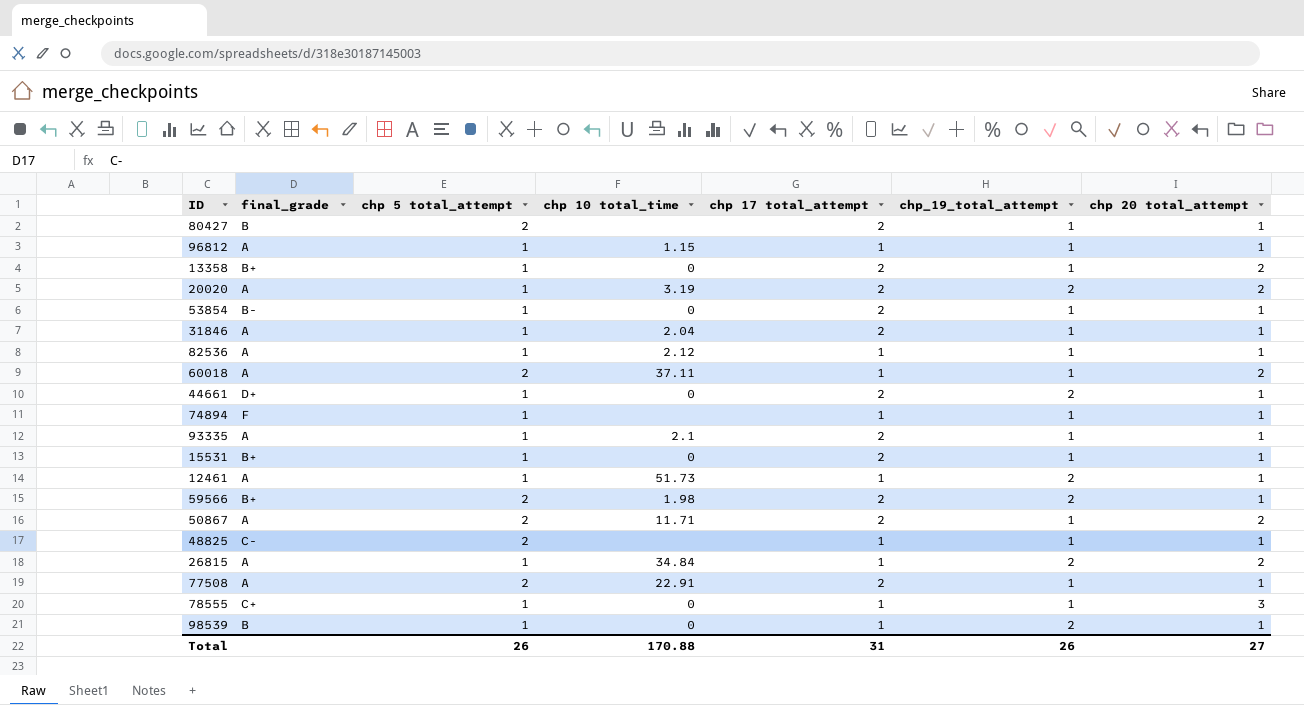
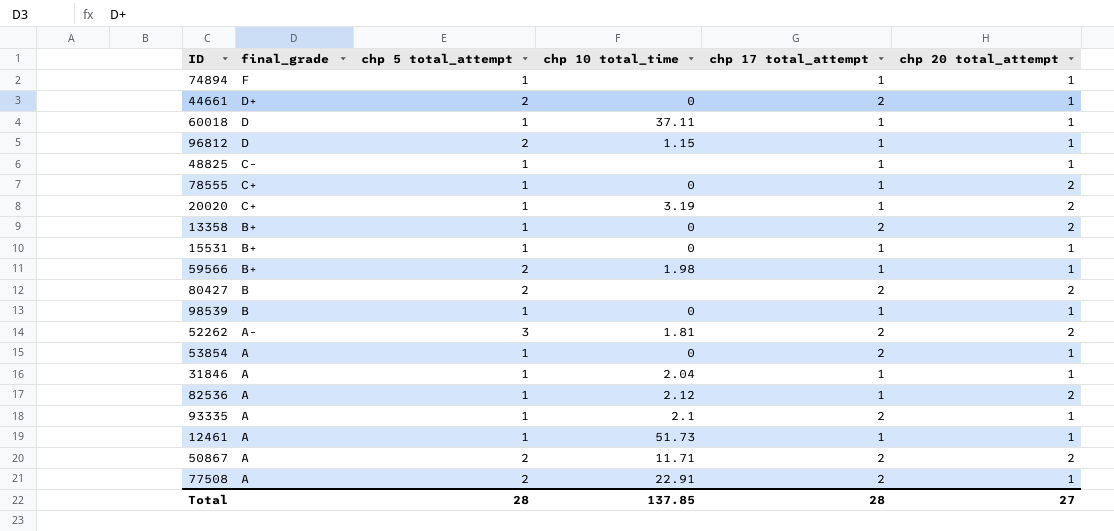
row order: none -> final_grade descending
column chp_19_total_attempt | position: 6 -> none
row 26815: A | 1 | 34.84 | 1 | 2 | 2 -> none
44661 | chp 5 total_attempt: 1 -> 2
60018 | final_grade: A -> D
60018 | chp 5 total_attempt: 2 -> 1
60018 | chp 20 total_attempt: 2 -> 1
96812 | final_grade: A -> D
96812 | chp 5 total_attempt: 1 -> 2
48825 | chp 5 total_attempt: 2 -> 1
78555 | chp 20 total_attempt: 3 -> 2
20020 | final_grade: A -> C+
20020 | chp 17 total_attempt: 2 -> 1
15531 | chp 17 total_attempt: 2 -> 1
59566 | chp 17 total_attempt: 2 -> 1
80427 | chp 20 total_attempt: 1 -> 2
row 52262: none -> A- | 3 | 1.81 | 2 | 2
53854 | final_grade: B- -> A
31846 | chp 17 total_attempt: 2 -> 1
82536 | chp 20 total_attempt: 1 -> 2
Total | chp 5 total_attempt: 26 -> 28
Total | chp 10 total_time: 170.88 -> 137.85
Total | chp 17 total_attempt: 31 -> 28

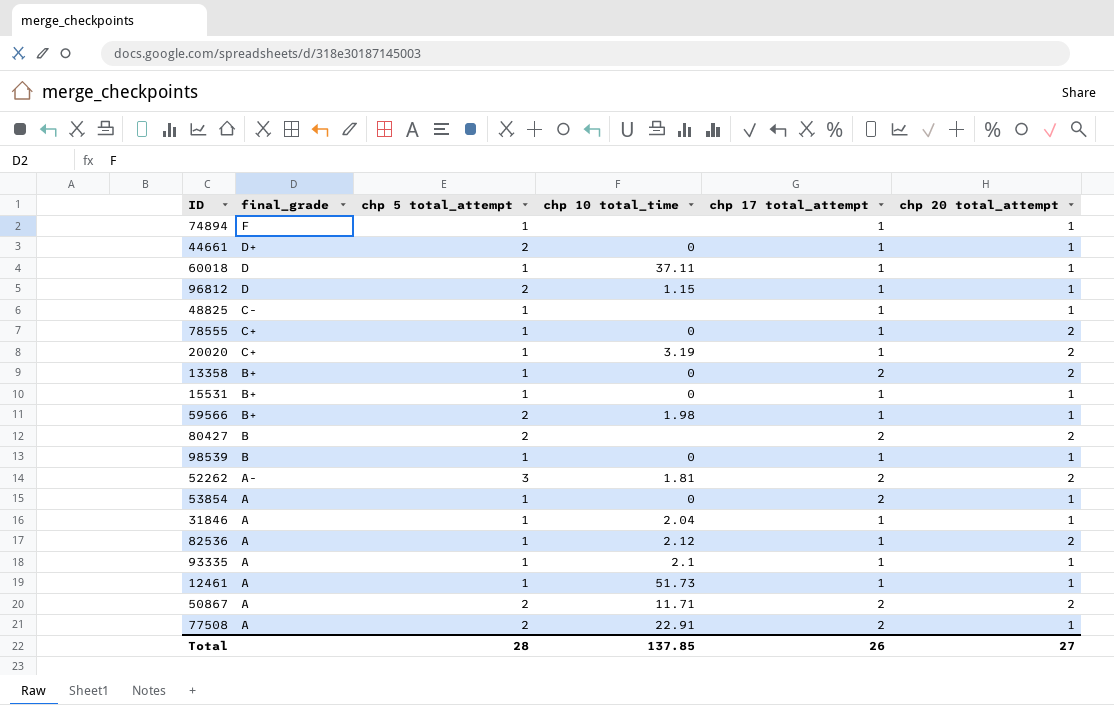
44661 | chp 17 total_attempt: 2 -> 1
93335 | chp 17 total_attempt: 2 -> 1
Total | chp 17 total_attempt: 28 -> 26

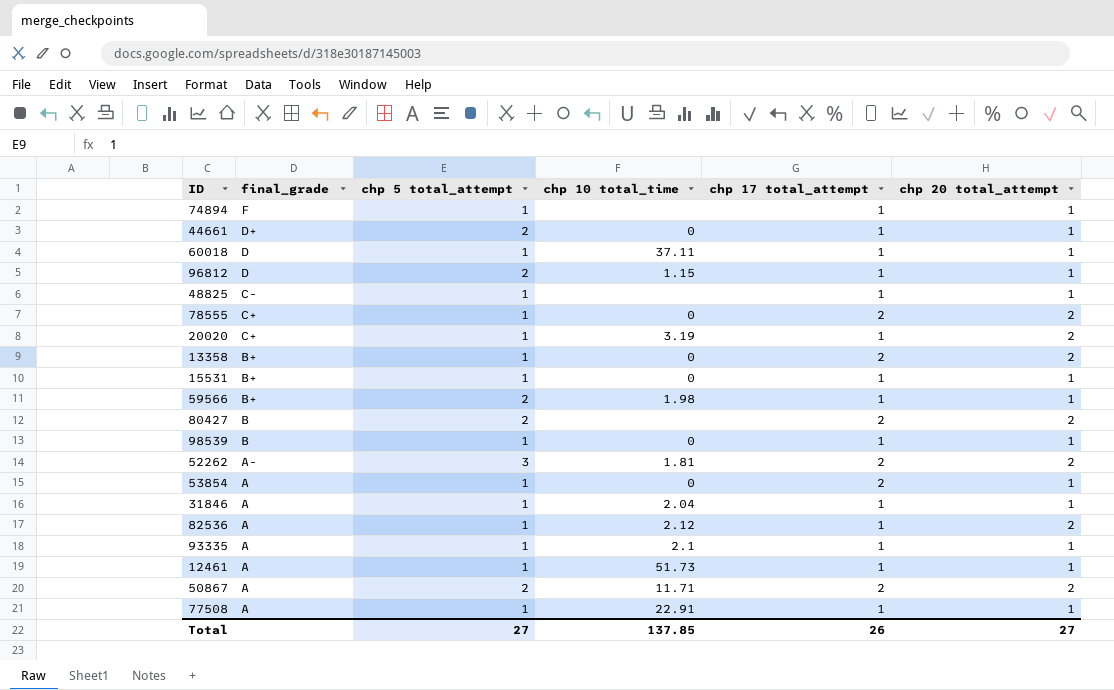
78555 | chp 17 total_attempt: 1 -> 2
77508 | chp 5 total_attempt: 2 -> 1
77508 | chp 17 total_attempt: 2 -> 1
Total | chp 5 total_attempt: 28 -> 27

